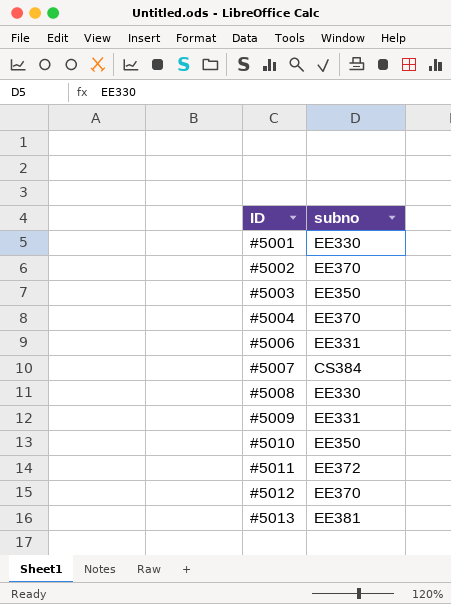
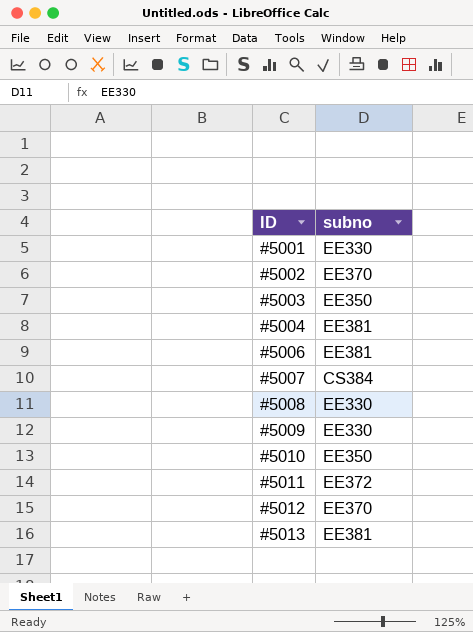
#5004 | subno: EE370 -> EE381
#5006 | subno: EE331 -> EE381
#5009 | subno: EE331 -> EE330

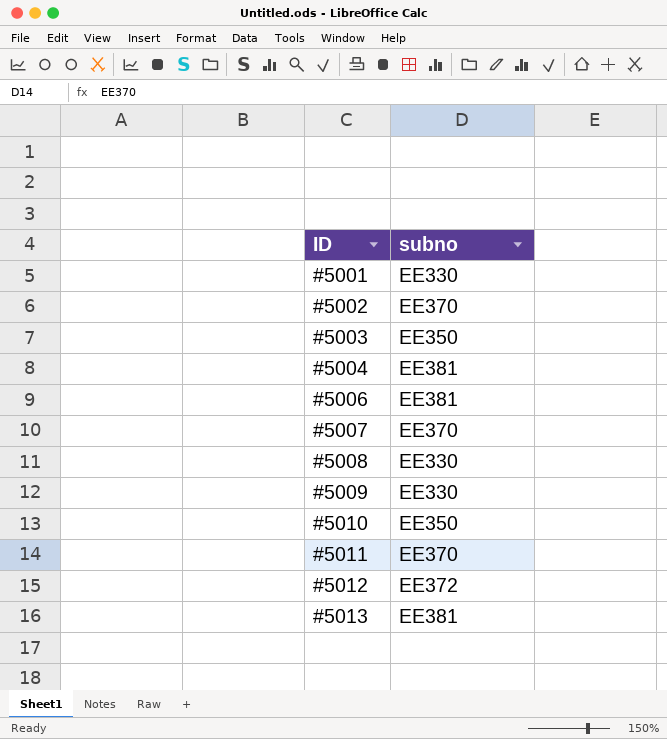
#5007 | subno: CS384 -> EE370
#5011 | subno: EE372 -> EE370
#5012 | subno: EE370 -> EE372

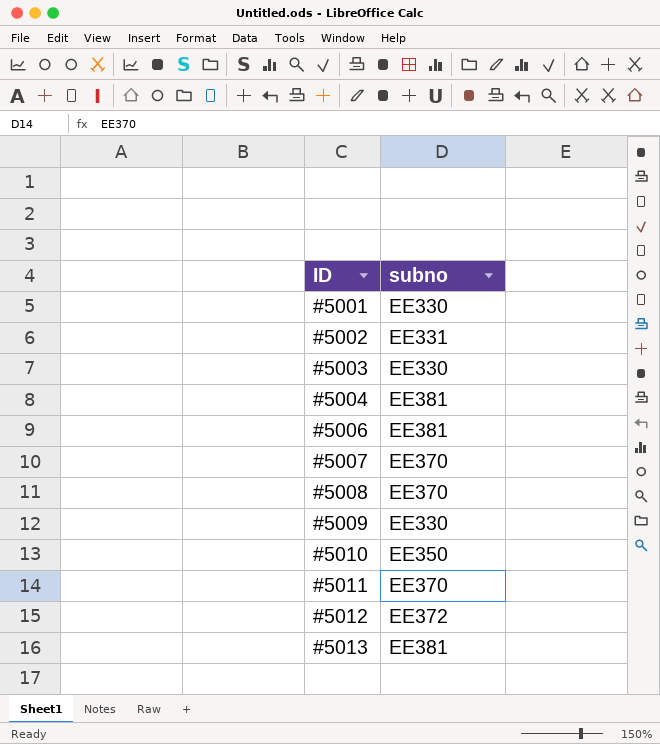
#5002 | subno: EE370 -> EE331
#5003 | subno: EE350 -> EE330
#5008 | subno: EE330 -> EE370

